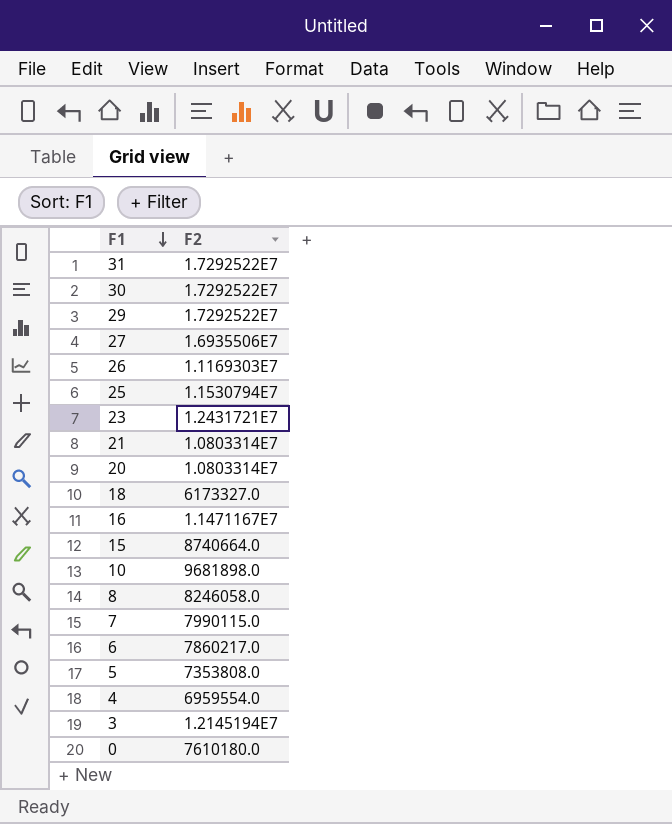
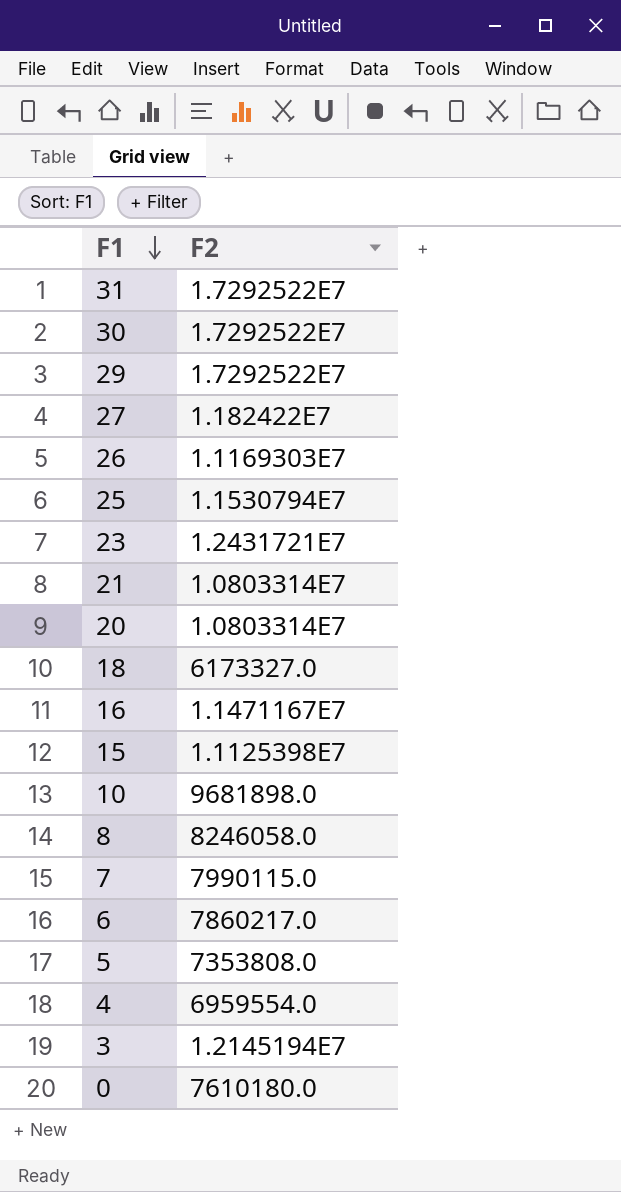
27 | F2: 1.6935506E7 -> 1.182422E7
15 | F2: 8740664.0 -> 1.1125398E7

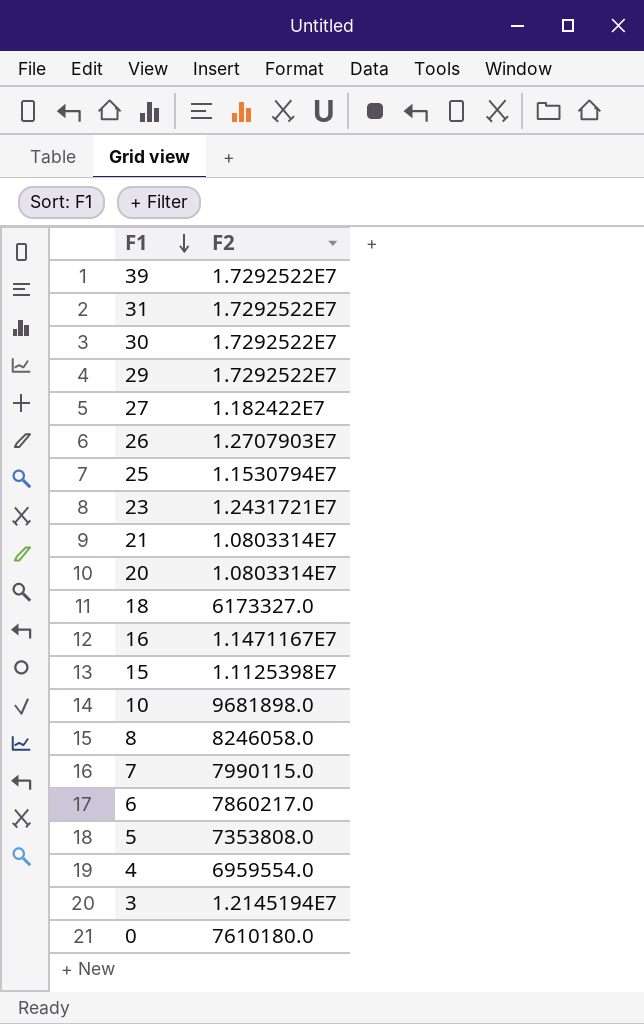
row 39: none -> 1.7292522E7
26 | F2: 1.1169303E7 -> 1.2707903E7

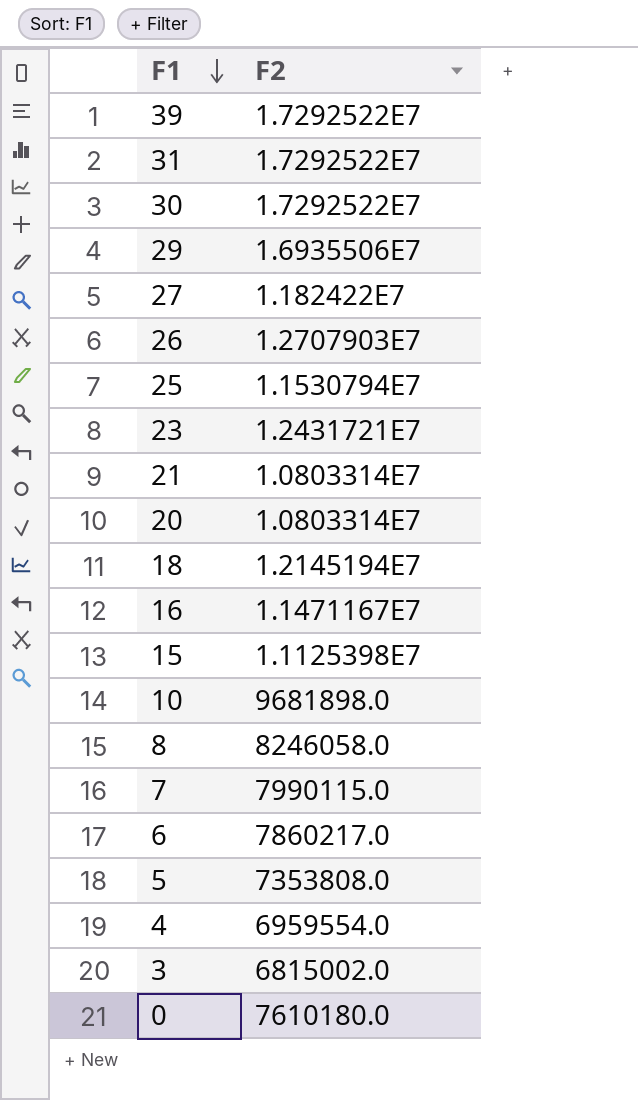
29 | F2: 1.7292522E7 -> 1.6935506E7
18 | F2: 6173327.0 -> 1.2145194E7
3 | F2: 1.2145194E7 -> 6815002.0

